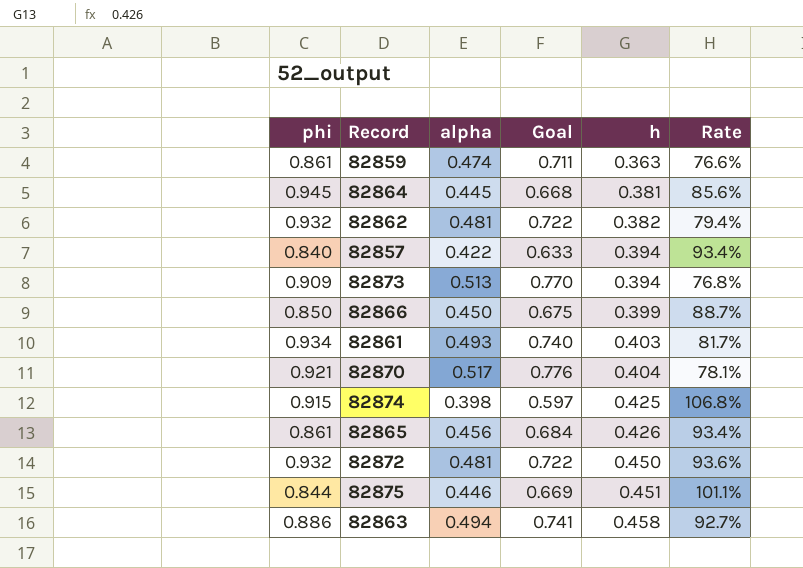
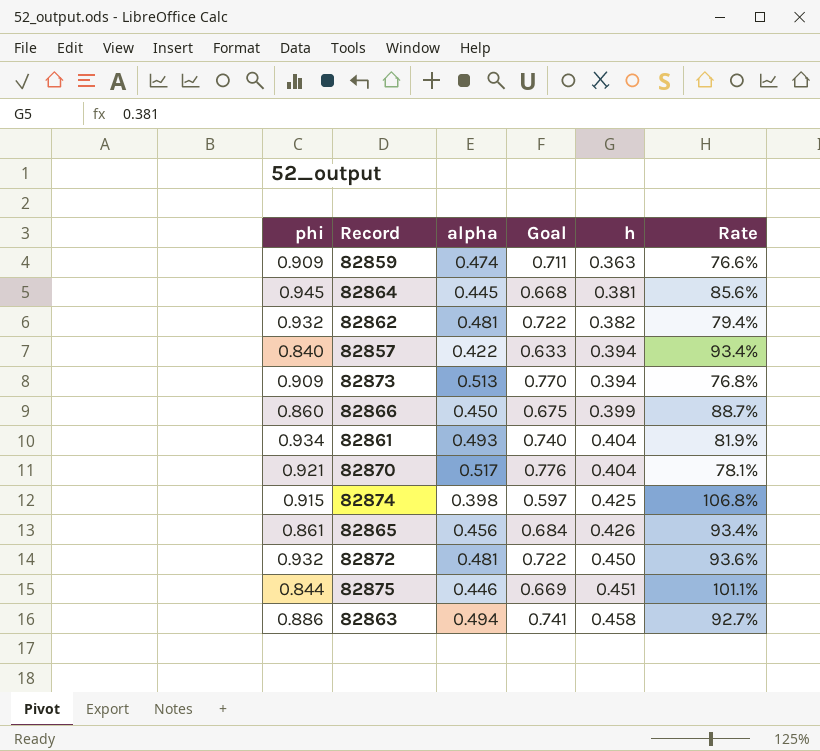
82859 | phi: 0.861 -> 0.909
82866 | phi: 0.850 -> 0.860
82861 | h: 0.403 -> 0.404
82861 | Rate: 81.7% -> 81.9%

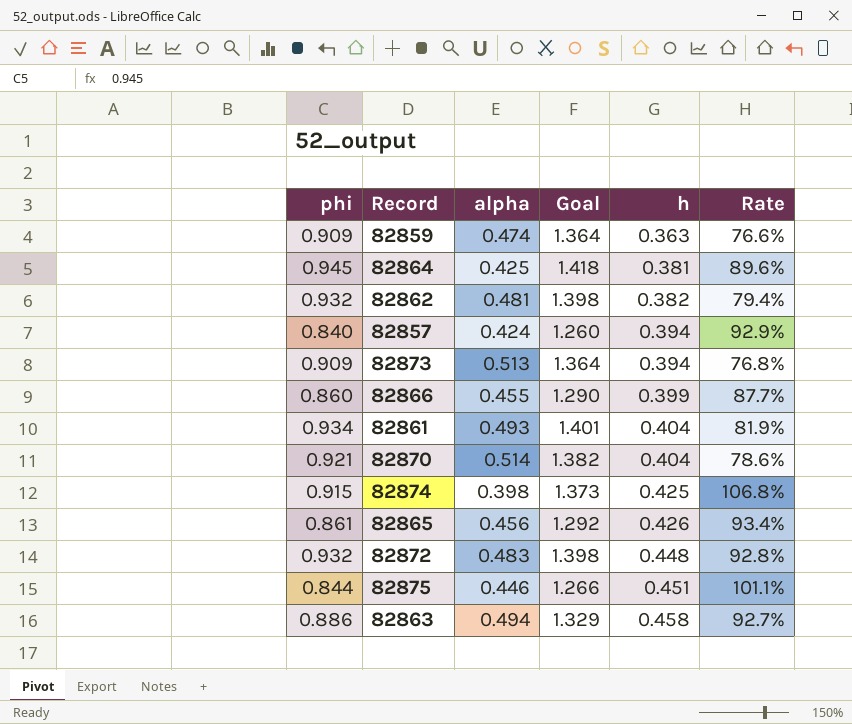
column Goal | formula: [alpha] * 1.5 -> [phi] * 1.5
82864 | alpha: 0.445 -> 0.425
82864 | Rate: 85.6% -> 89.6%
82857 | alpha: 0.422 -> 0.424
82857 | Rate: 93.4% -> 92.9%
82866 | alpha: 0.450 -> 0.455
82866 | Rate: 88.7% -> 87.7%
82870 | alpha: 0.517 -> 0.514
82870 | Rate: 78.1% -> 78.6%
82872 | alpha: 0.481 -> 0.483
82872 | h: 0.450 -> 0.448
82872 | Rate: 93.6% -> 92.8%

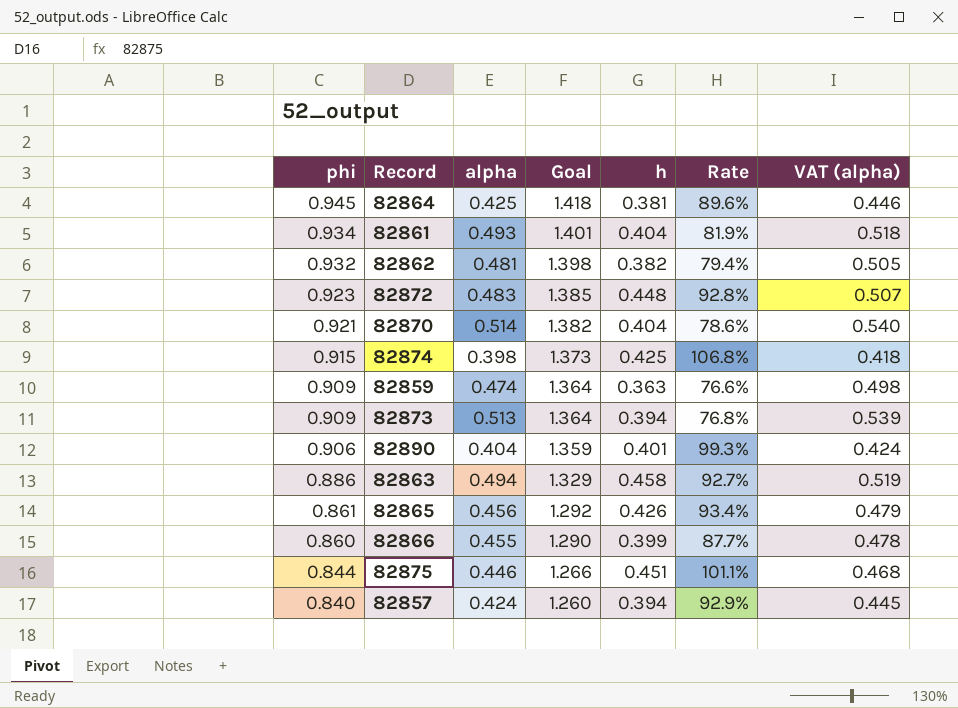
row order: h ascending -> phi descending
column VAT (alpha) | formula: none -> [alpha] * 1.05
82872 | phi: 0.932 -> 0.923
82872 | Goal: 1.398 -> 1.385
row 82890: none -> 0.906 | 0.404 | 1.359 | 0.401 | 99.3% | 0.424

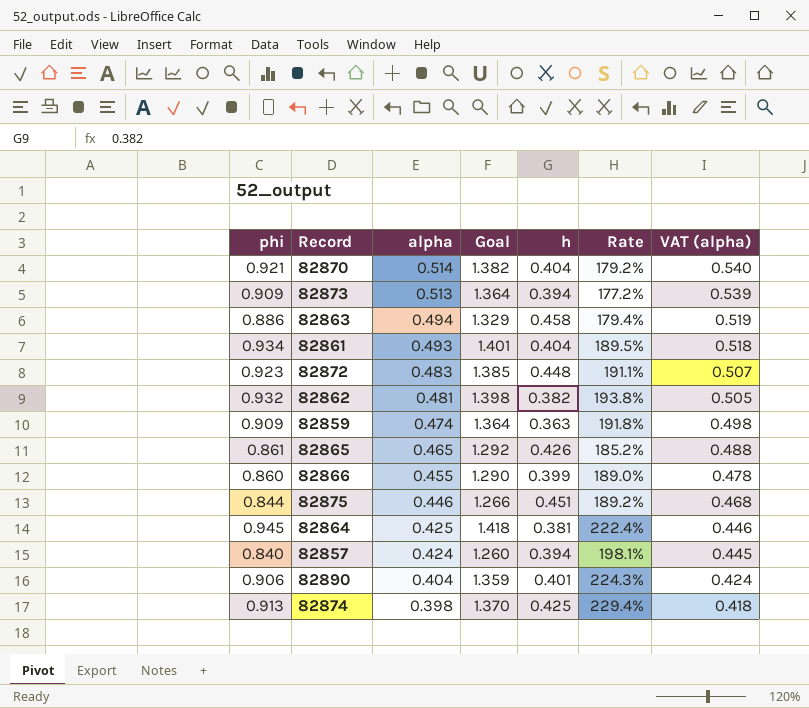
row order: phi descending -> alpha descending
column Rate | formula: [h] / [alpha] -> [phi] / [alpha]
82865 | alpha: 0.456 -> 0.465
82865 | VAT (alpha): 0.479 -> 0.488
82874 | phi: 0.915 -> 0.913
82874 | Goal: 1.373 -> 1.370

